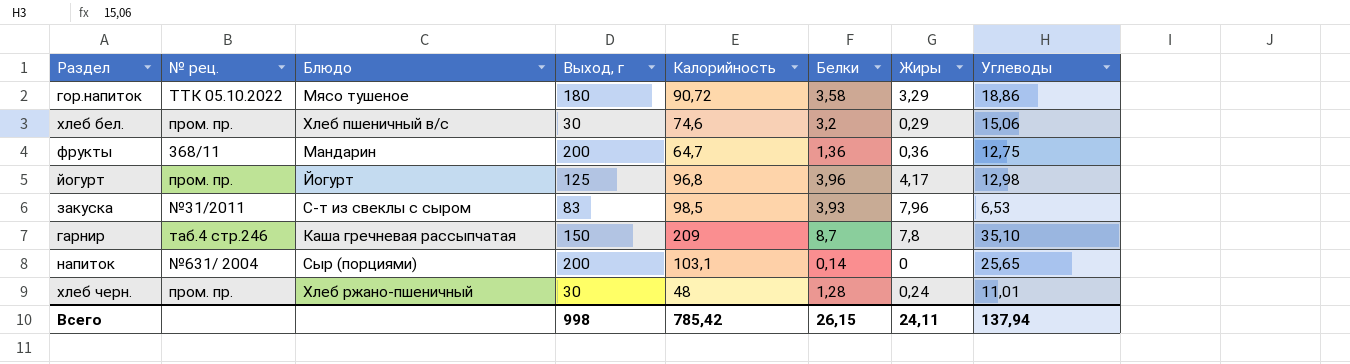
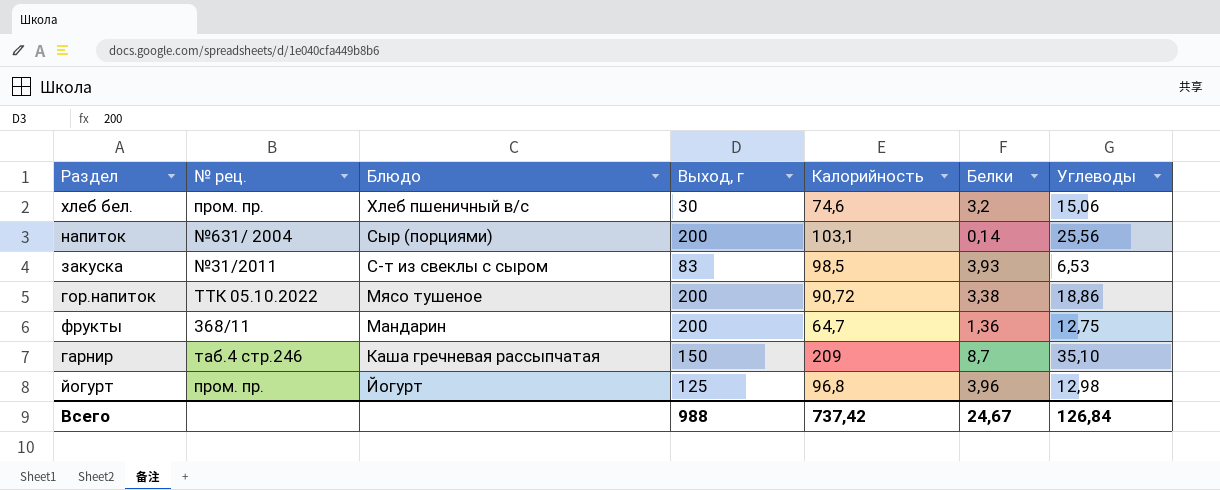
row order: none -> Блюдо descending
column Жиры | position: 7 -> none
row хлеб черн.: пром. пр. | Хлеб ржано-пшеничный | 30 | 48 | 1,28 | 0,24 | 11,01 -> none
напиток | Углеводы: 25,65 -> 25,56
гор.напиток | Выход, г: 180 -> 200
гор.напиток | Белки: 3,58 -> 3,38
Всего | Выход, г: 998 -> 988
Всего | Калорийность: 785,42 -> 737,42
Всего | Белки: 26,15 -> 24,67
Всего | Углеводы: 137,94 -> 126,84

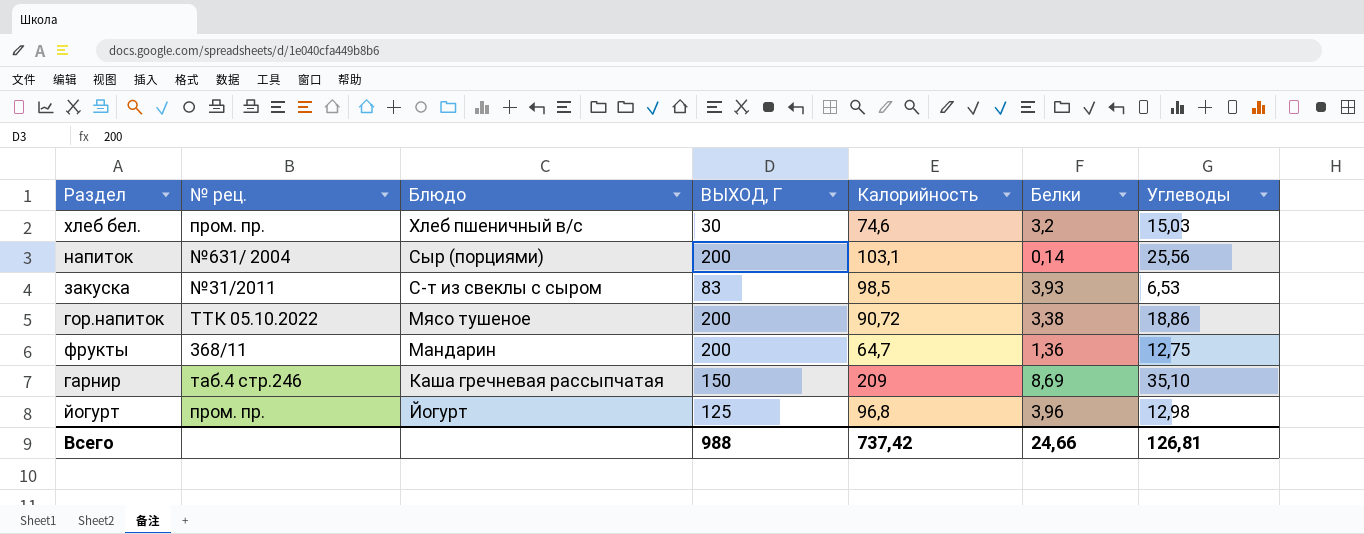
column name: Выход, г -> ВЫХОД, Г
хлеб бел. | Углеводы: 15,06 -> 15,03
гарнир | Белки: 8,7 -> 8,69
Всего | Белки: 24,67 -> 24,66
Всего | Углеводы: 126,84 -> 126,81

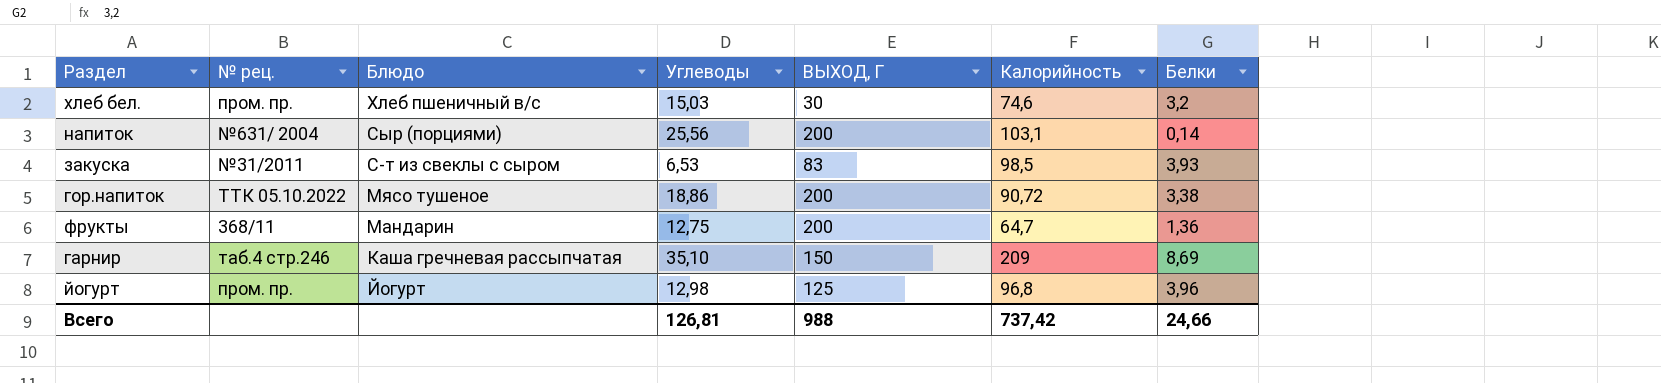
column Углеводы | position: 7 -> 4

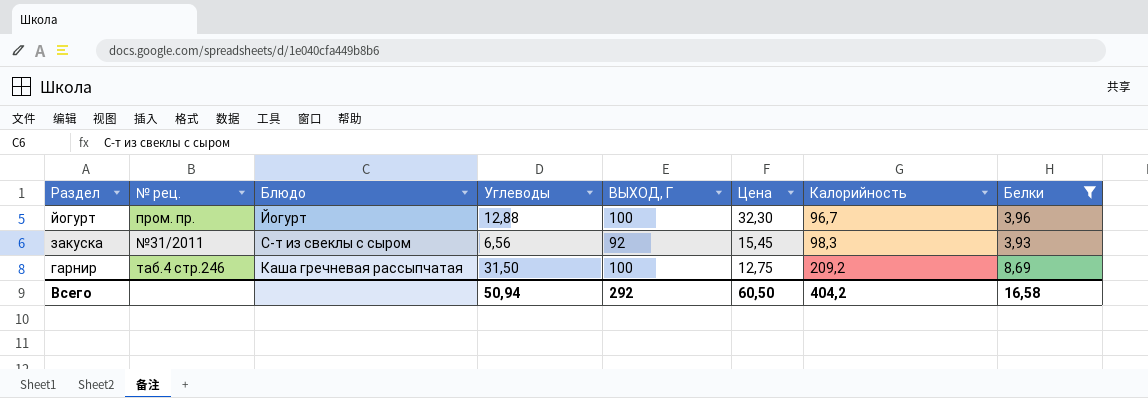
filter: none -> Белки >= 3,93
row order: Блюдо descending -> Раздел descending
column Цена | position: none -> 6
йогурт | Углеводы: 12,98 -> 12,88
йогурт | ВЫХОД, Г: 125 -> 100
йогурт | Калорийность: 96,8 -> 96,7
закуска | Углеводы: 6,53 -> 6,56
закуска | ВЫХОД, Г: 83 -> 92
закуска | Калорийность: 98,5 -> 98,3
гарнир | Углеводы: 35,10 -> 31,50
гарнир | ВЫХОД, Г: 150 -> 100
гарнир | Калорийность: 209 -> 209,2
Всего | Углеводы: 126,81 -> 50,94
Всего | ВЫХОД, Г: 988 -> 292
Всего | Калорийность: 737,42 -> 404,2
Всего | Белки: 24,66 -> 16,58

